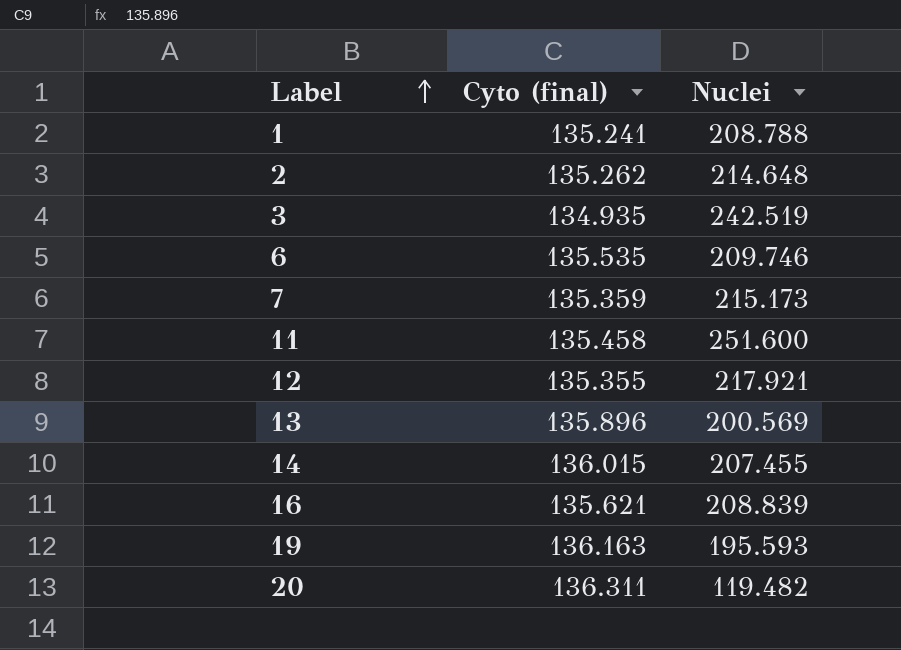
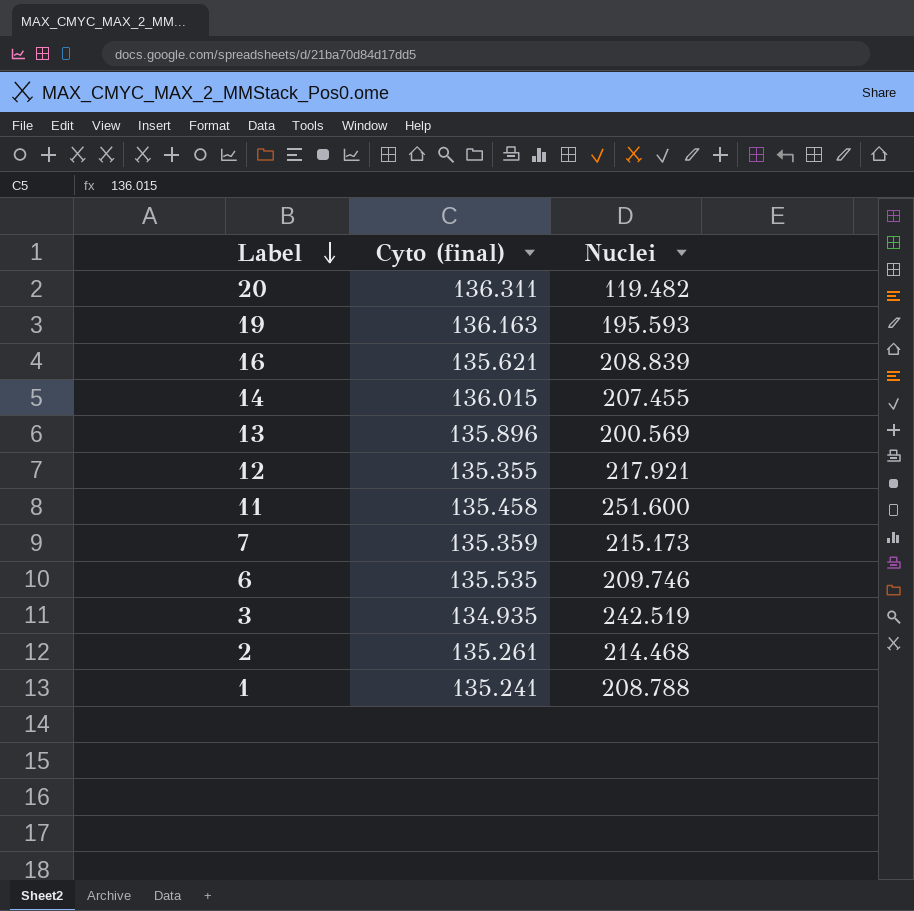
row order: Label ascending -> Label descending
2 | Cyto (final): 135.262 -> 135.261
2 | Nuclei: 214.648 -> 214.468

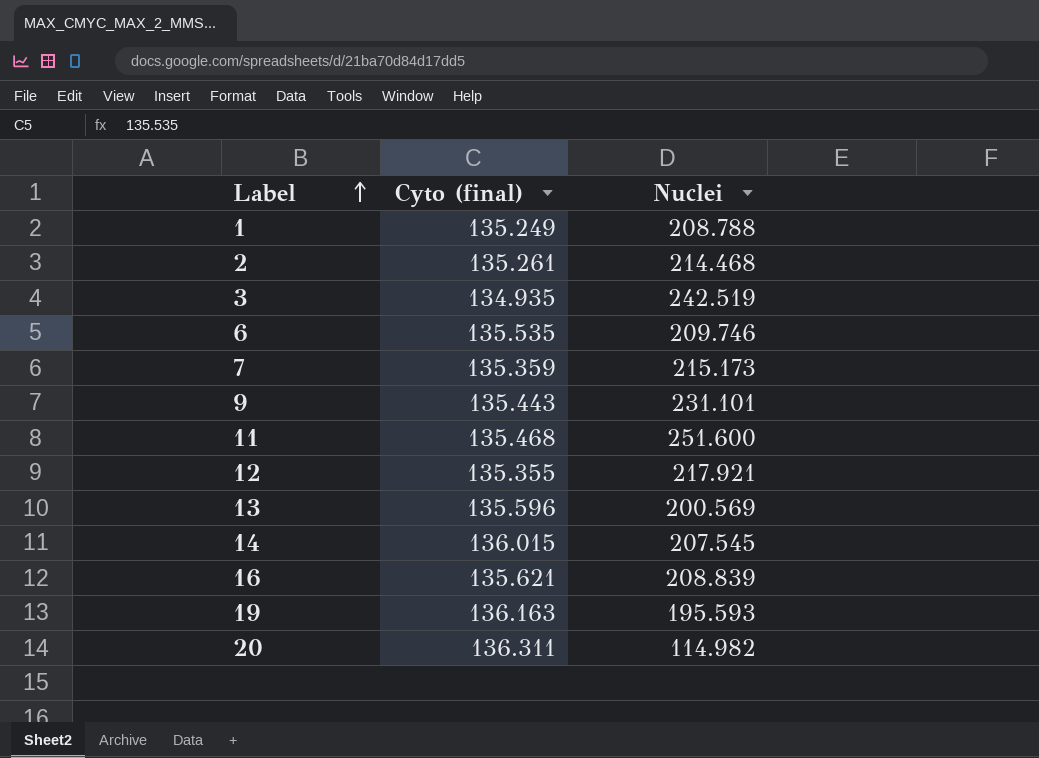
row order: Label descending -> Label ascending
1 | Cyto (final): 135.241 -> 135.249
row 9: none -> 135.443 | 231.101
11 | Cyto (final): 135.458 -> 135.468
13 | Cyto (final): 135.896 -> 135.596
14 | Nuclei: 207.455 -> 207.545
20 | Nuclei: 119.482 -> 114.982

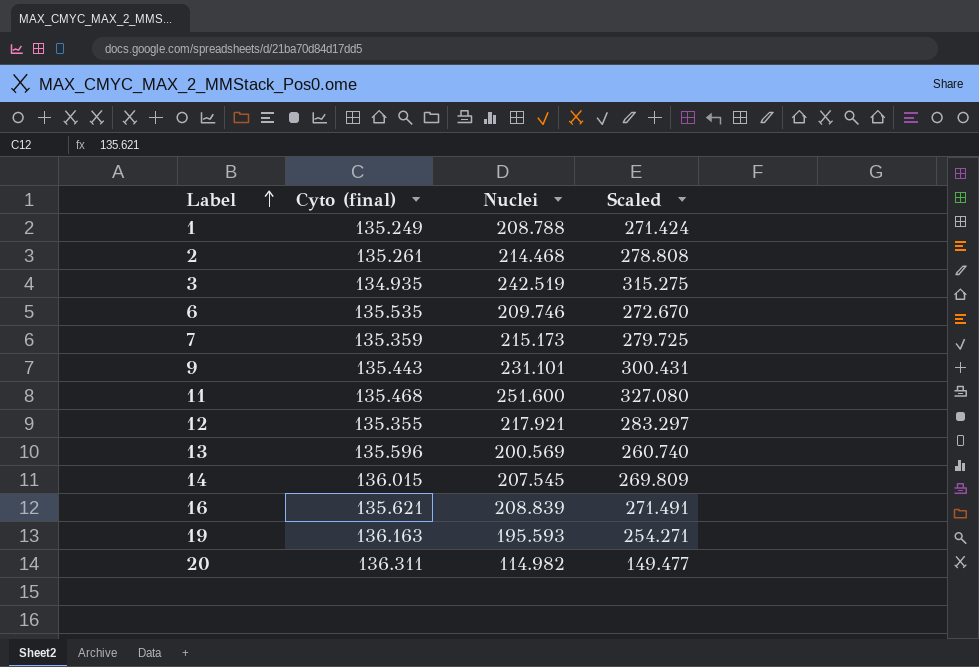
column Scaled | formula: none -> [Nuclei] * 1.3

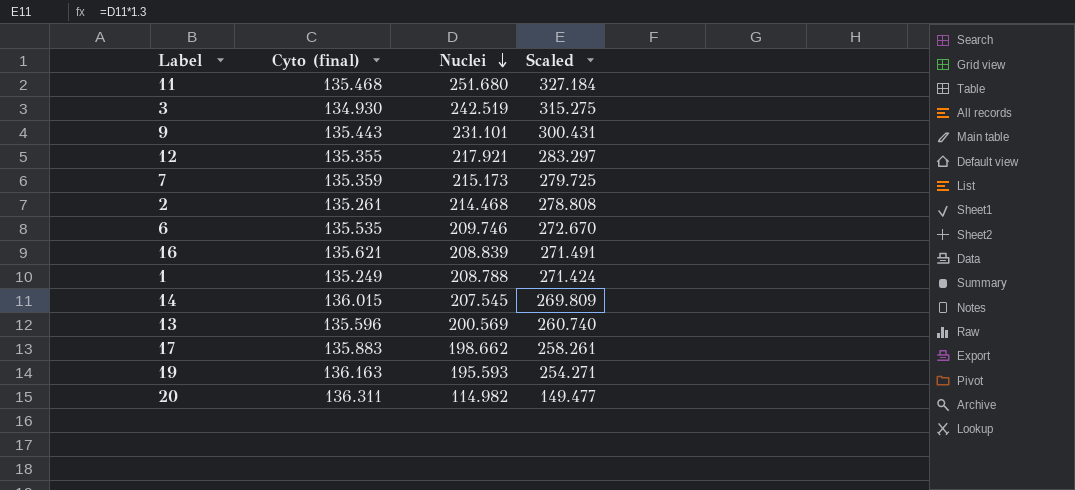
row order: Label ascending -> Nuclei descending
11 | Nuclei: 251.600 -> 251.680
11 | Scaled: 327.080 -> 327.184
3 | Cyto (final): 134.935 -> 134.930
row 17: none -> 135.883 | 198.662 | 258.261

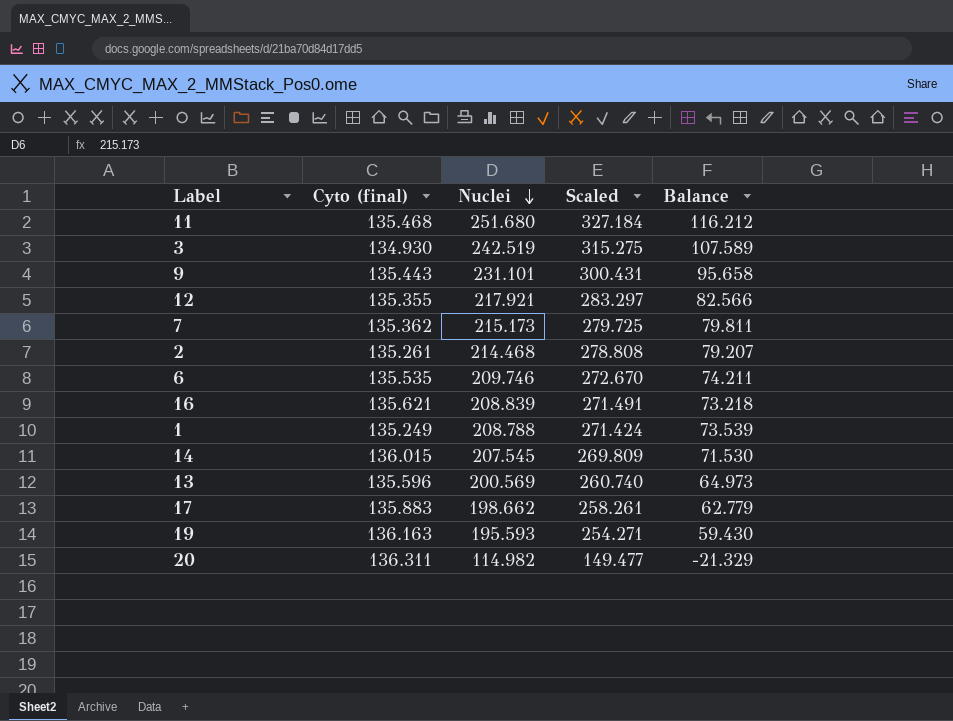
column Balance | formula: none -> [Nuclei] - [Cyto (final)]
7 | Cyto (final): 135.359 -> 135.362

